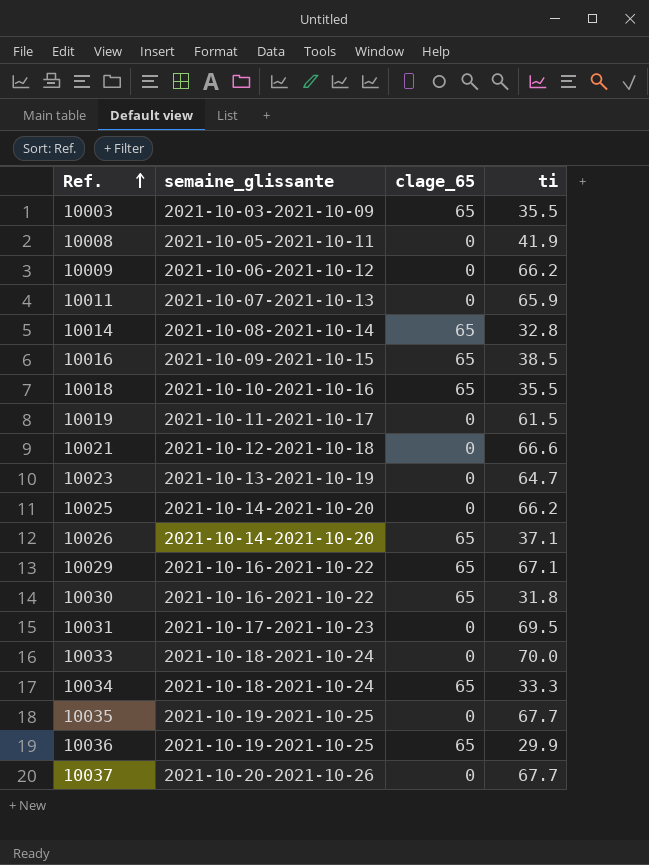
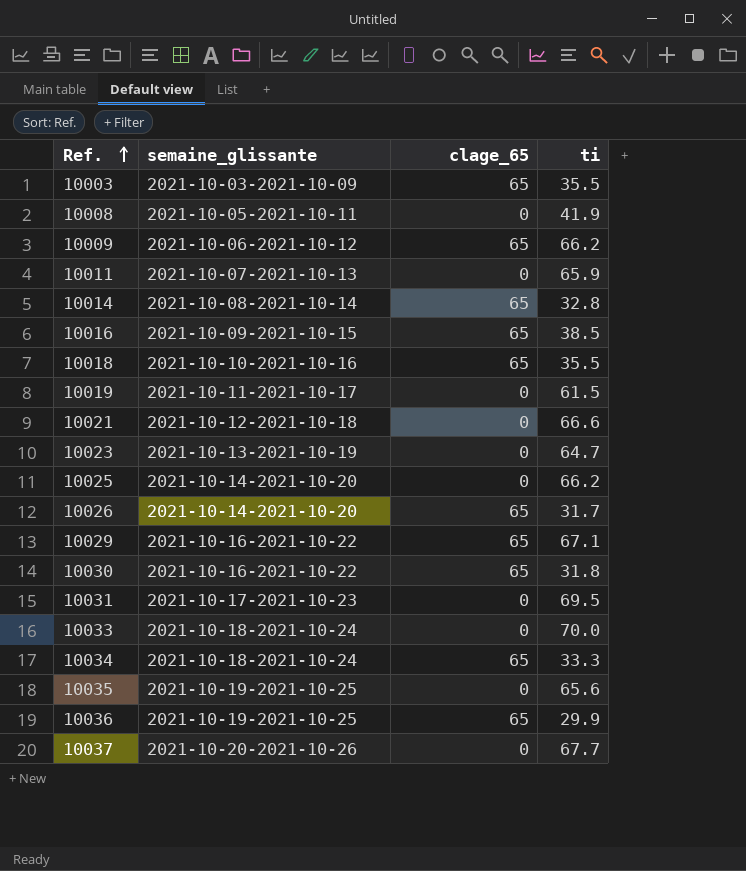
10009 | clage_65: 0 -> 65
10026 | ti: 37.1 -> 31.7
10035 | ti: 67.7 -> 65.6

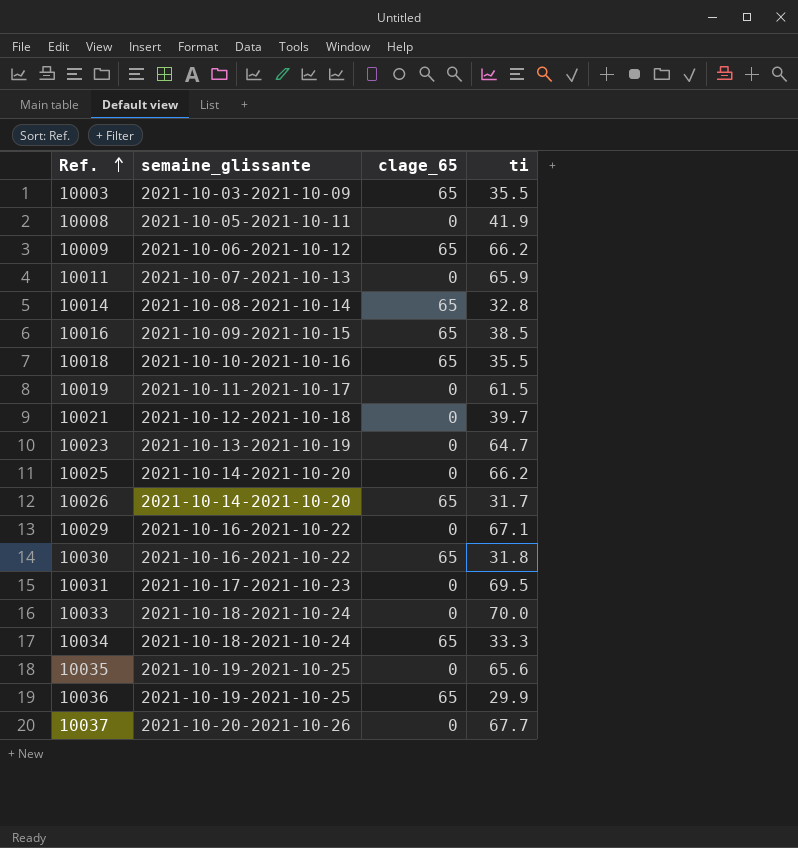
10021 | ti: 66.6 -> 39.7
10029 | clage_65: 65 -> 0

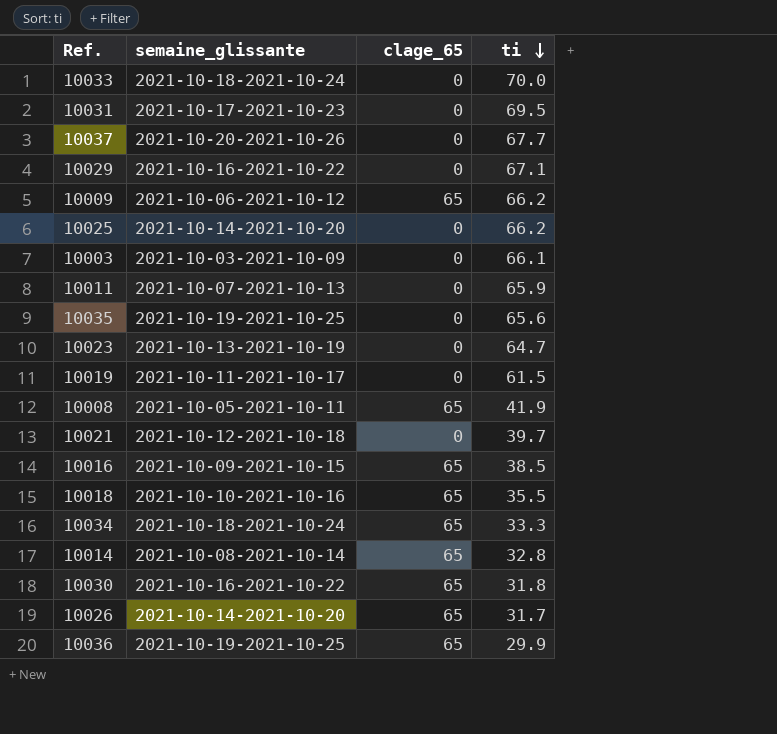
row order: Ref. ascending -> ti descending
10003 | clage_65: 65 -> 0
10003 | ti: 35.5 -> 66.1
10008 | clage_65: 0 -> 65

